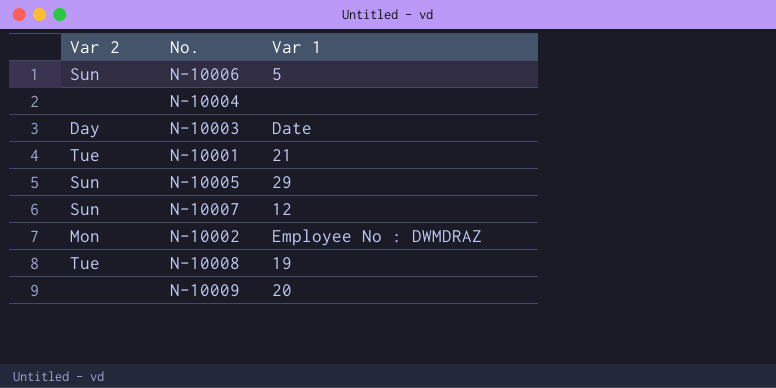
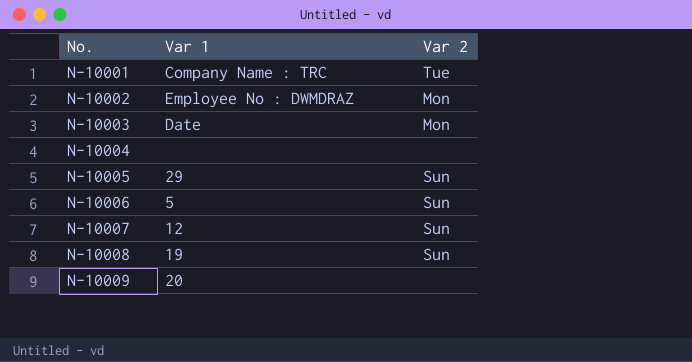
row order: none -> No. ascending
column Var 2 | position: 1 -> 3
N-10001 | Var 1: 21 -> Company Name : TRC
N-10003 | Var 2: Day -> Mon
N-10008 | Var 2: Tue -> Sun

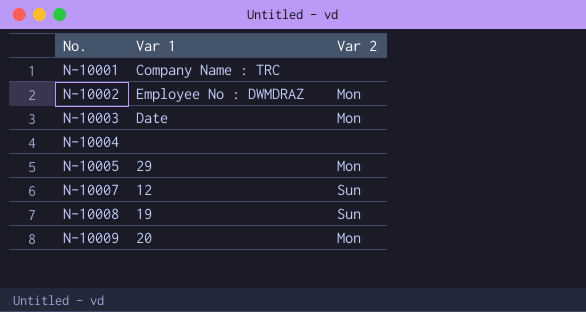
row N-10006: 5 | Sun -> none
N-10001 | Var 2: Tue -> none
N-10005 | Var 2: Sun -> Mon
N-10009 | Var 2: none -> Mon

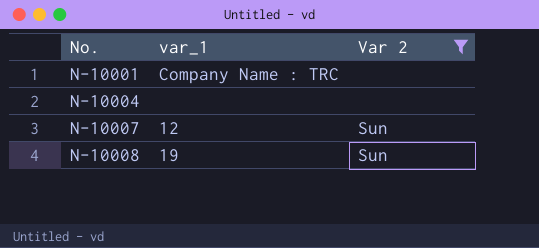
filter: none -> Var 2 != Mon
column name: Var 1 -> var_1

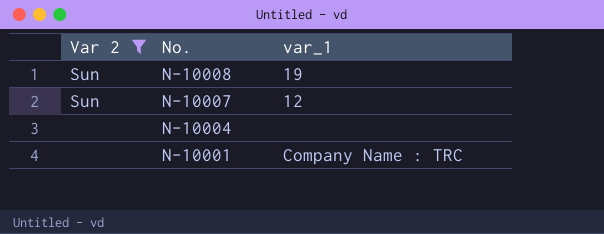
row order: No. ascending -> No. descending
column Var 2 | position: 3 -> 1

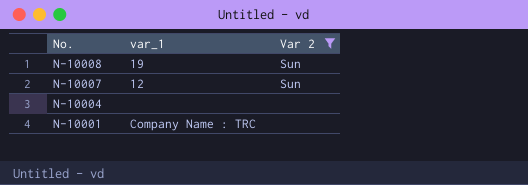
column Var 2 | position: 1 -> 3

